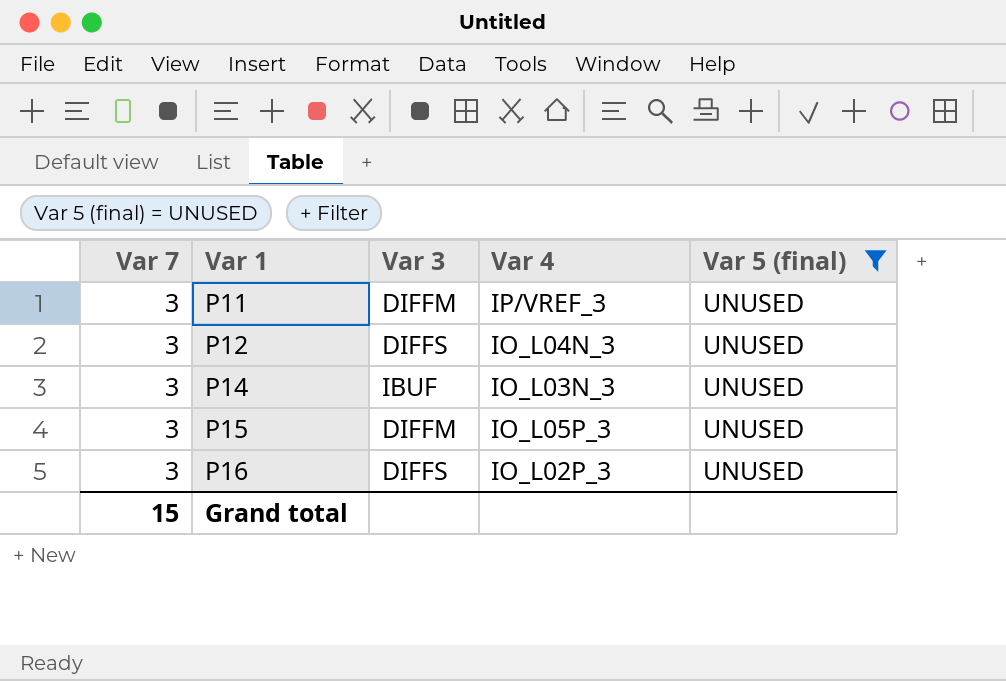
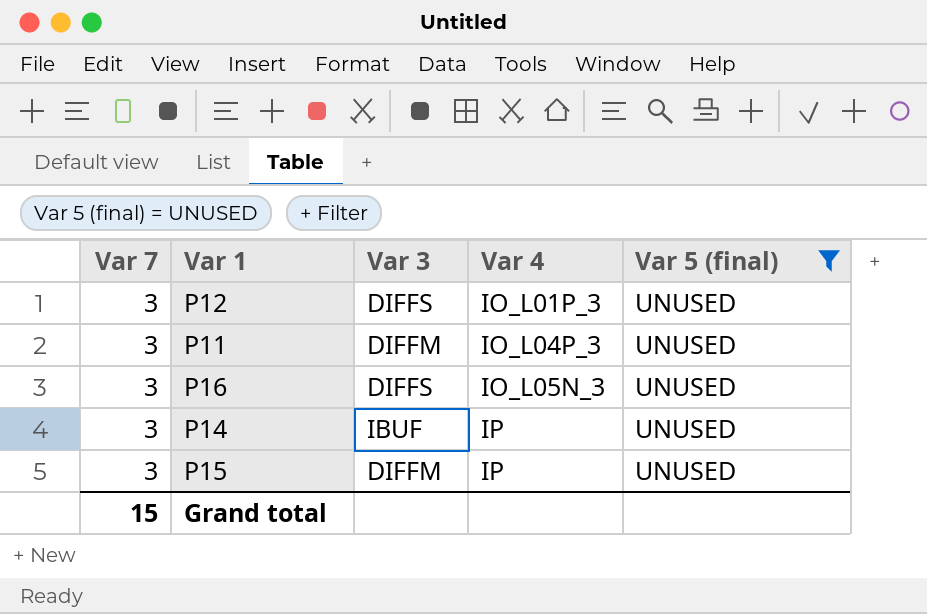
row order: Var 1 ascending -> Var 4 ascending
P12 | Var 4: IO_L04N_3 -> IO_L01P_3
P11 | Var 4: IP/VREF_3 -> IO_L04P_3
P16 | Var 4: IO_L02P_3 -> IO_L05N_3
P14 | Var 4: IO_L03N_3 -> IP
P15 | Var 4: IO_L05P_3 -> IP

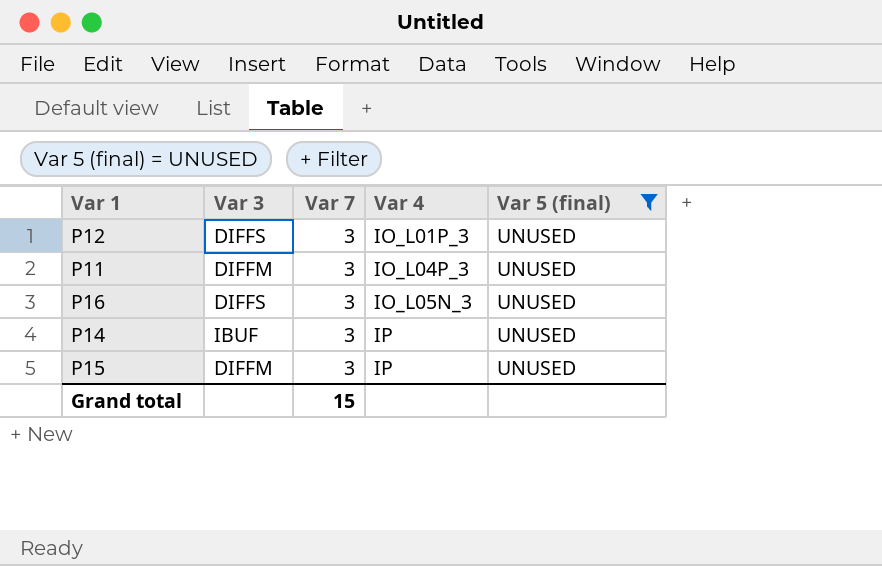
column Var 7 | position: 1 -> 3

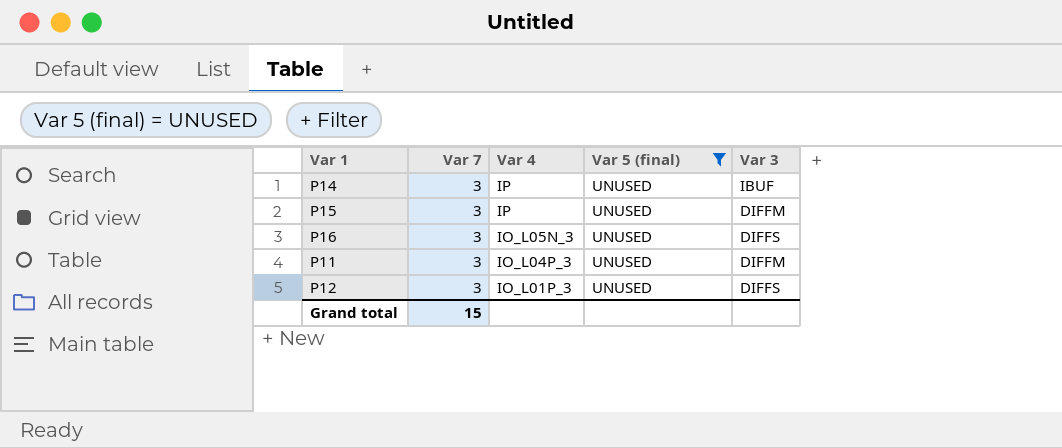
row order: Var 4 ascending -> Var 4 descending
column Var 3 | position: 2 -> 5

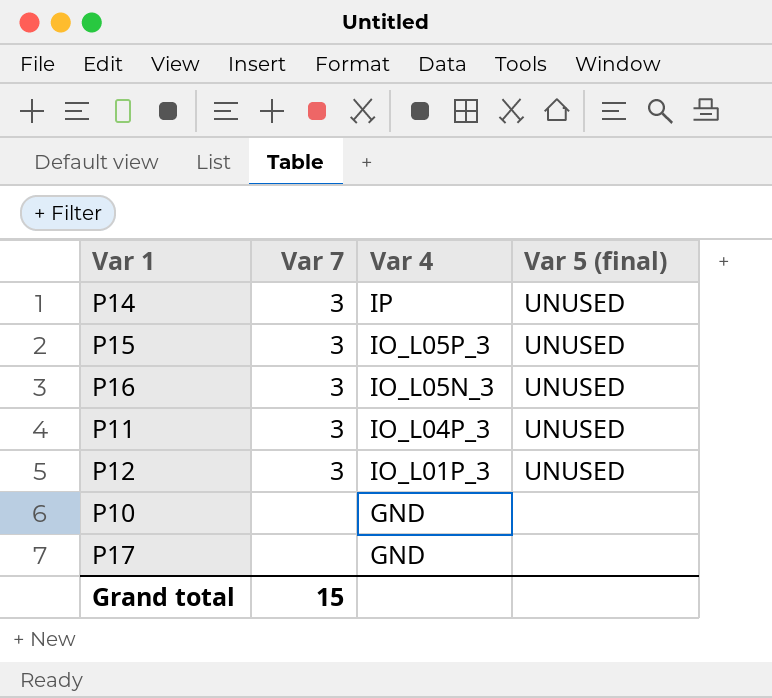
filter: Var 5 (final) = UNUSED -> none
column Var 3 | position: 5 -> none
P15 | Var 4: IP -> IO_L05P_3

